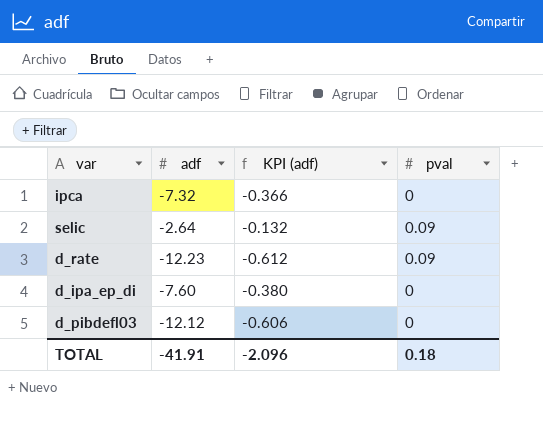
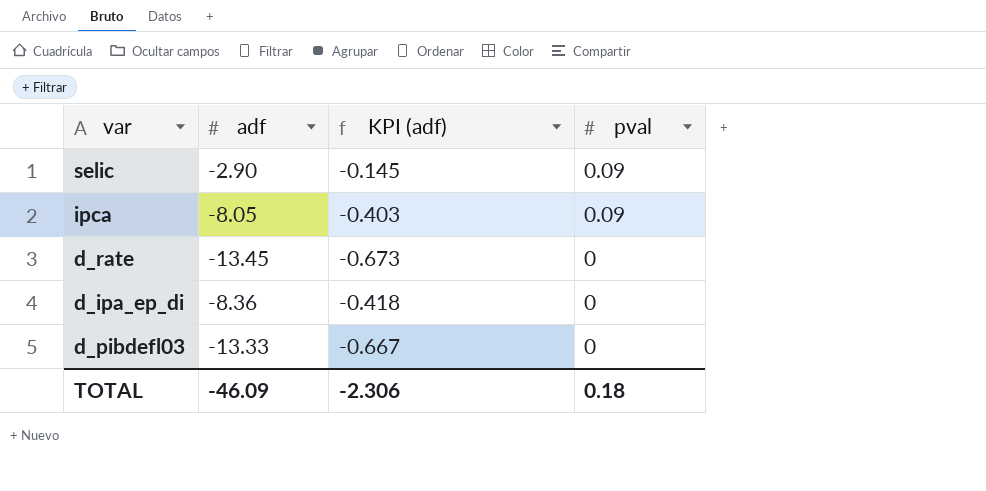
row order: none -> pval descending
selic | adf: -2.64 -> -2.90
selic | KPI (adf): -0.132 -> -0.145
ipca | adf: -7.32 -> -8.05
ipca | KPI (adf): -0.366 -> -0.403
ipca | pval: 0 -> 0.09
d_rate | adf: -12.23 -> -13.45
d_rate | KPI (adf): -0.612 -> -0.673
d_rate | pval: 0.09 -> 0
d_ipa_ep_di | adf: -7.60 -> -8.36
d_ipa_ep_di | KPI (adf): -0.380 -> -0.418
d_pibdefl03 | adf: -12.12 -> -13.33
d_pibdefl03 | KPI (adf): -0.606 -> -0.667
TOTAL | adf: -41.91 -> -46.09
TOTAL | KPI (adf): -2.096 -> -2.306

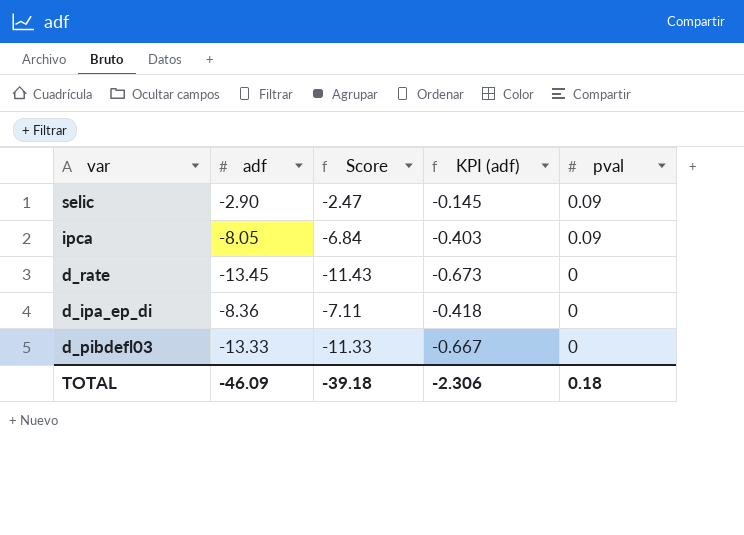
column Score | formula: none -> [adf] * 0.85

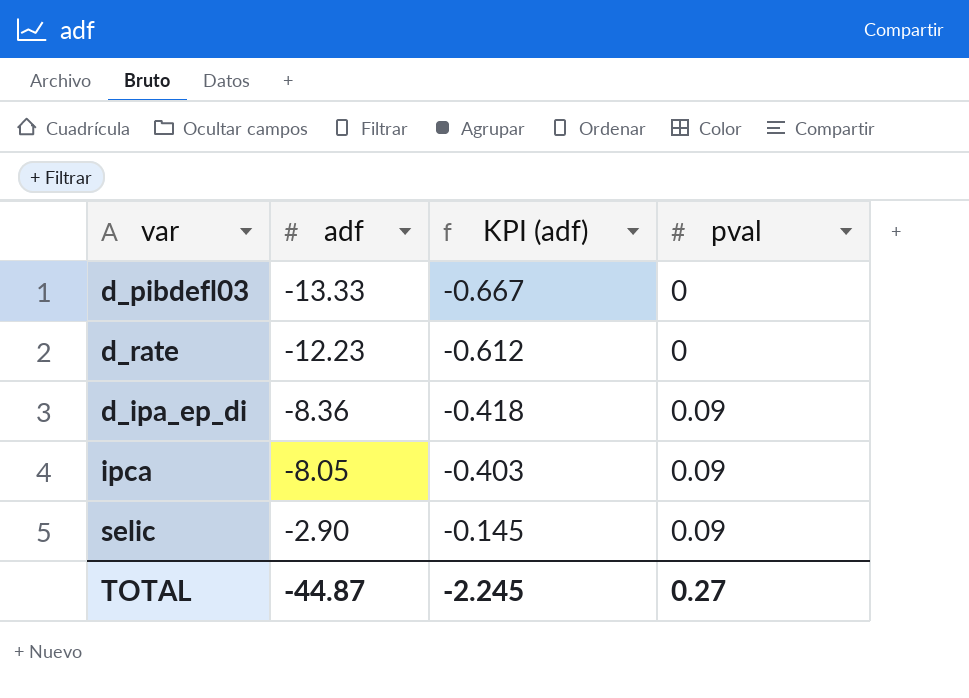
row order: pval descending -> adf ascending
column Score | formula: [adf] * 0.85 -> none
d_rate | adf: -13.45 -> -12.23
d_rate | KPI (adf): -0.673 -> -0.612
d_ipa_ep_di | pval: 0 -> 0.09
TOTAL | adf: -46.09 -> -44.87
TOTAL | KPI (adf): -2.306 -> -2.245
TOTAL | pval: 0.18 -> 0.27

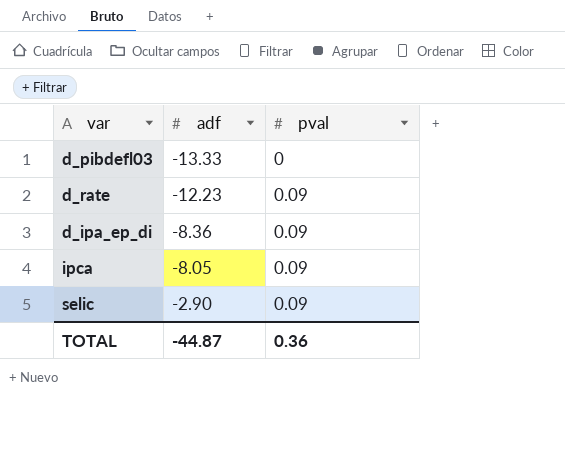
column KPI (adf) | formula: [adf] * 0.05 -> none
d_rate | pval: 0 -> 0.09
TOTAL | pval: 0.27 -> 0.36

